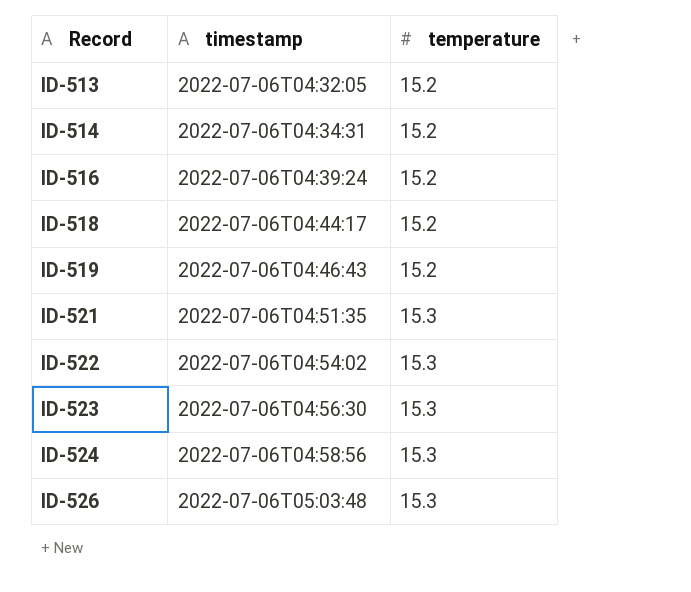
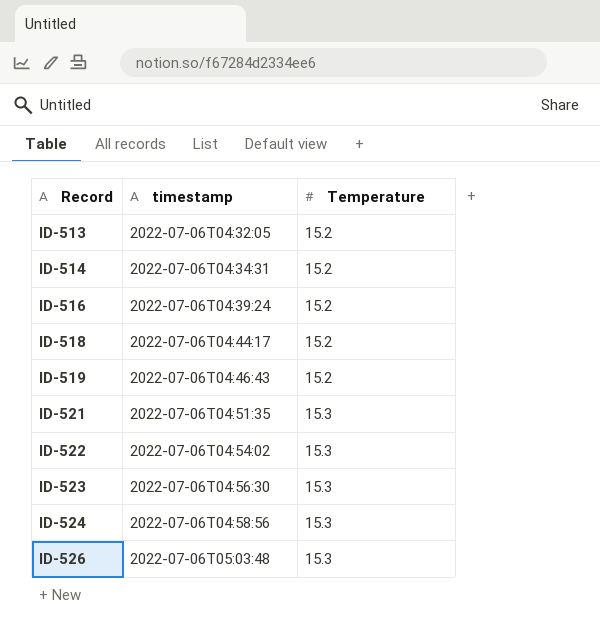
column name: temperature -> Temperature

